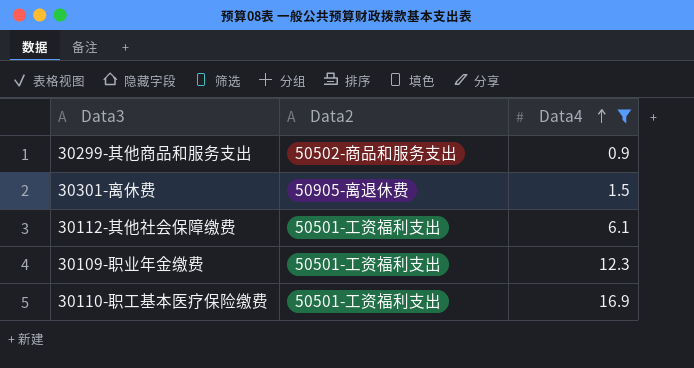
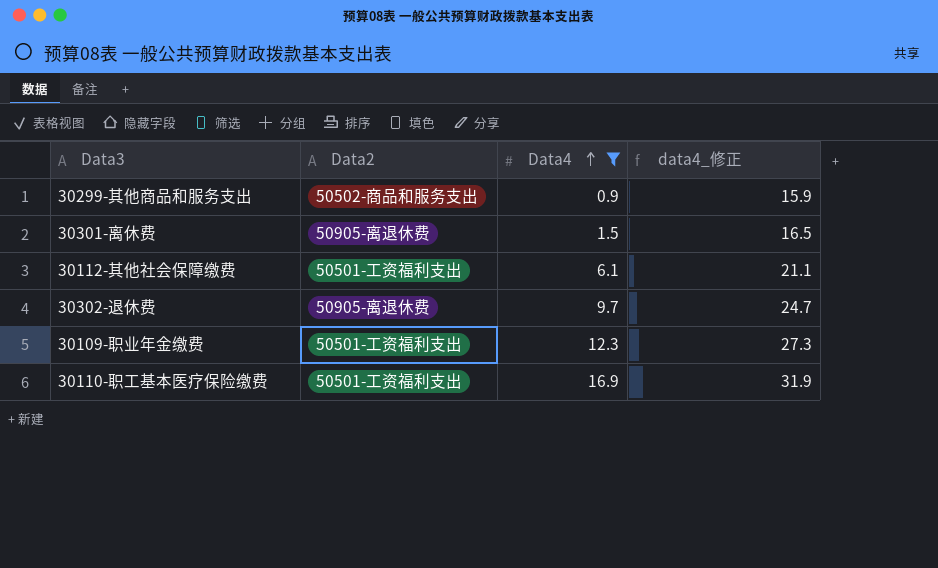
column data4_修正 | formula: none -> [Data4] + 15
row 30302-退休费: none -> 50905-离退休费 | 9.7 | 24.7

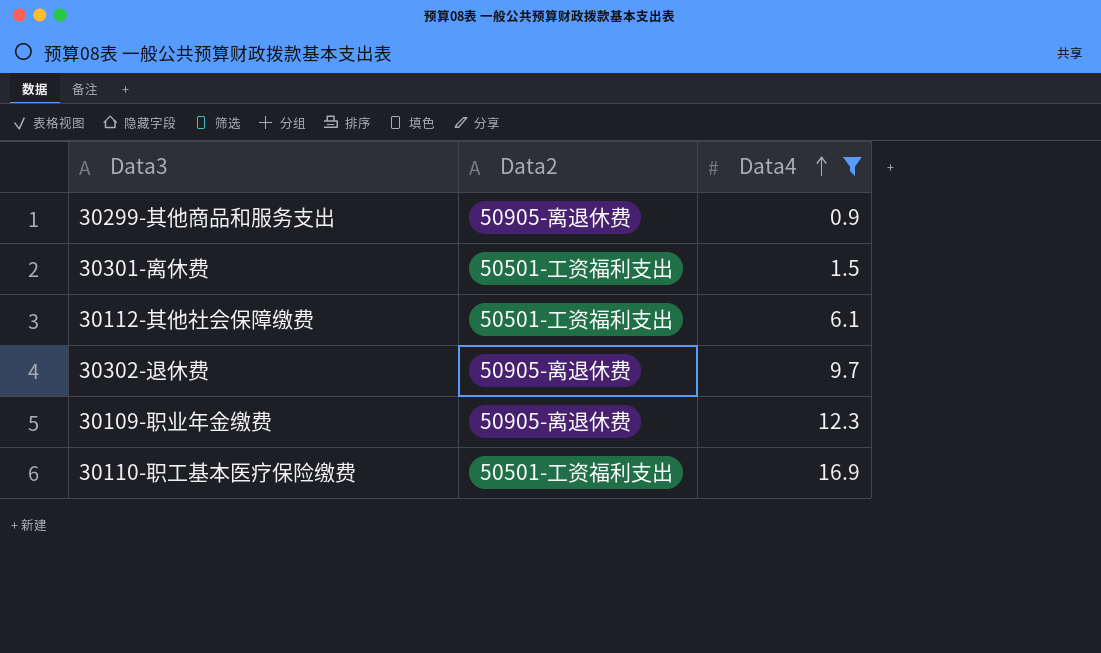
column data4_修正 | formula: [Data4] + 15 -> none
30299-其他商品和服务支出 | Data2: 50502-商品和服务支出 -> 50905-离退休费
30301-离休费 | Data2: 50905-离退休费 -> 50501-工资福利支出
30109-职业年金缴费 | Data2: 50501-工资福利支出 -> 50905-离退休费

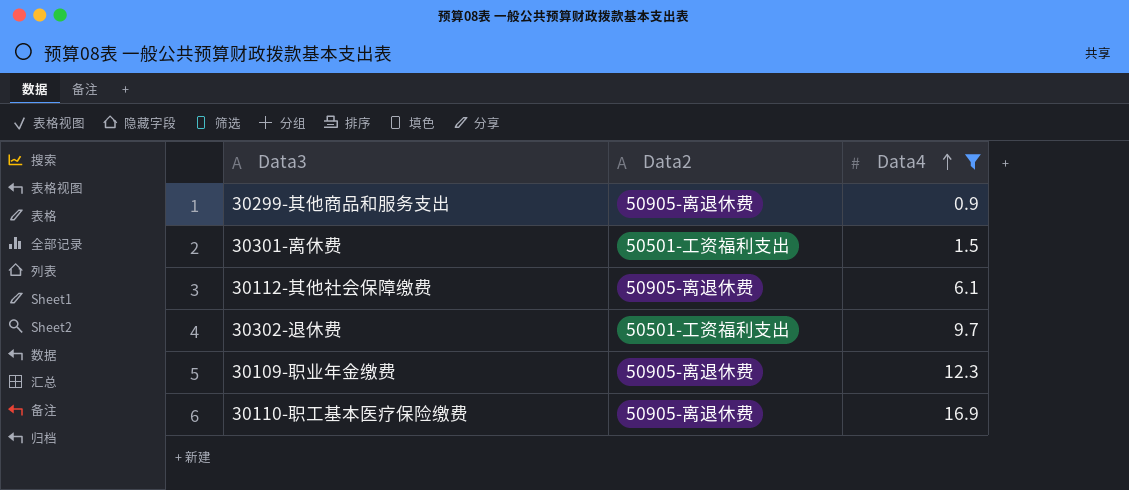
30112-其他社会保障缴费 | Data2: 50501-工资福利支出 -> 50905-离退休费
30302-退休费 | Data2: 50905-离退休费 -> 50501-工资福利支出
30110-职工基本医疗保险缴费 | Data2: 50501-工资福利支出 -> 50905-离退休费

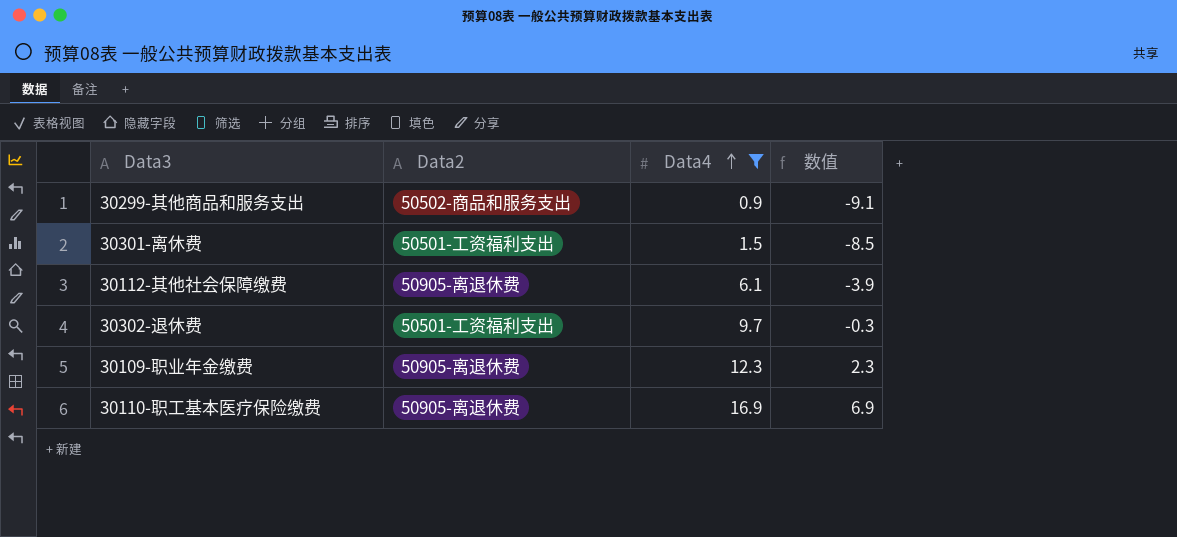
column 数值 | formula: none -> [Data4] - 10
30299-其他商品和服务支出 | Data2: 50905-离退休费 -> 50502-商品和服务支出

